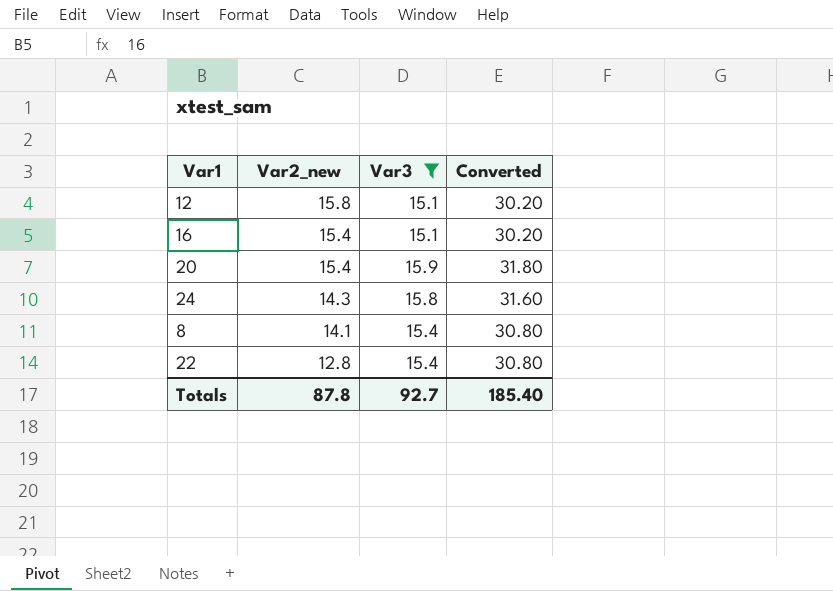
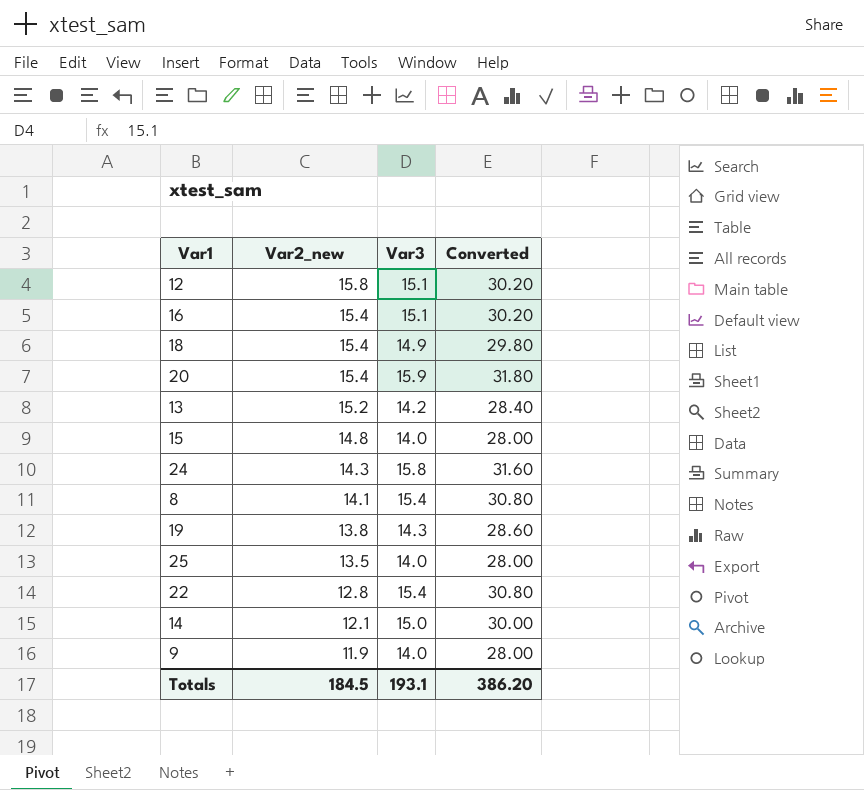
filter: Var3 >= 15.1 -> none
Totals | Var2_new: 87.8 -> 184.5
Totals | Var3: 92.7 -> 193.1
Totals | Converted: 185.40 -> 386.20

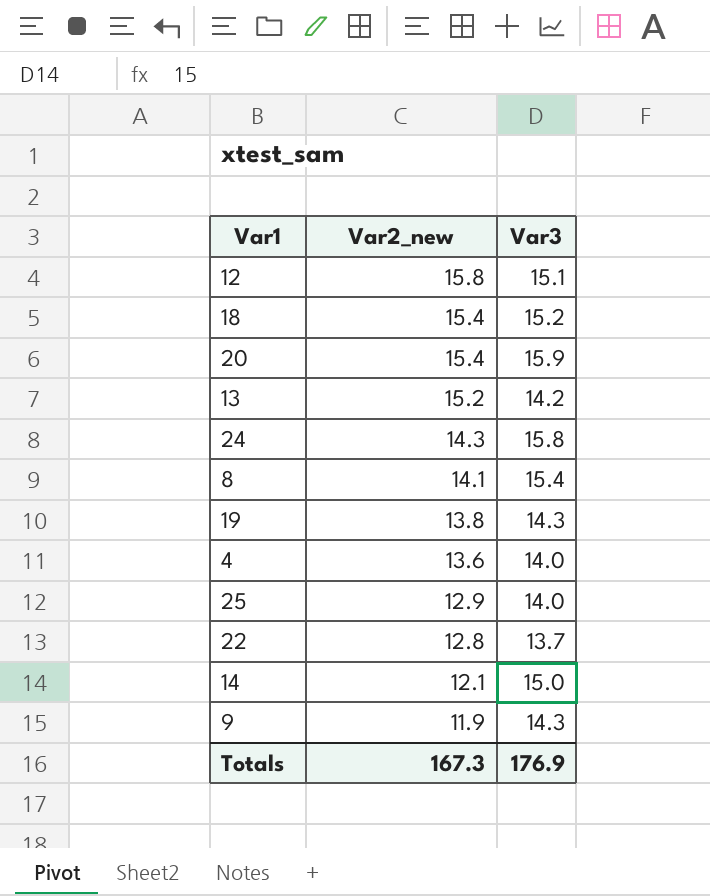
column Converted | formula: [Var3] * 2 -> none
row 16: 15.4 | 15.1 | 30.20 -> none
row 15: 14.8 | 14.0 | 28.00 -> none
18 | Var3: 14.9 -> 15.2
row 4: none -> 13.6 | 14.0
25 | Var2_new: 13.5 -> 12.9
22 | Var3: 15.4 -> 13.7
9 | Var3: 14.0 -> 14.3
Totals | Var2_new: 184.5 -> 167.3
Totals | Var3: 193.1 -> 176.9

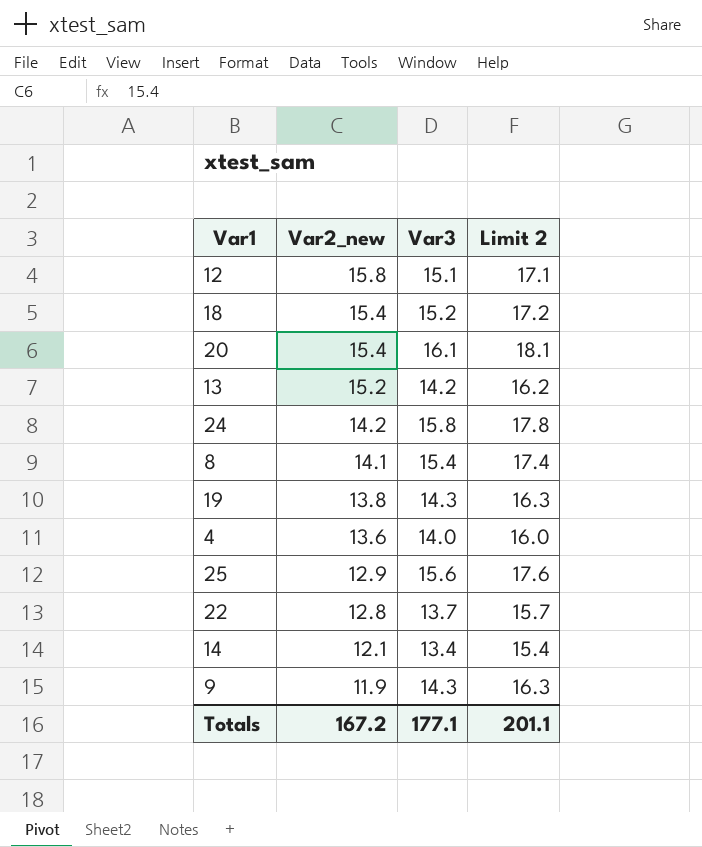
column Limit 2 | formula: none -> [Var3] + 2
20 | Var3: 15.9 -> 16.1
24 | Var2_new: 14.3 -> 14.2
25 | Var3: 14.0 -> 15.6
14 | Var3: 15.0 -> 13.4
Totals | Var2_new: 167.3 -> 167.2
Totals | Var3: 176.9 -> 177.1

